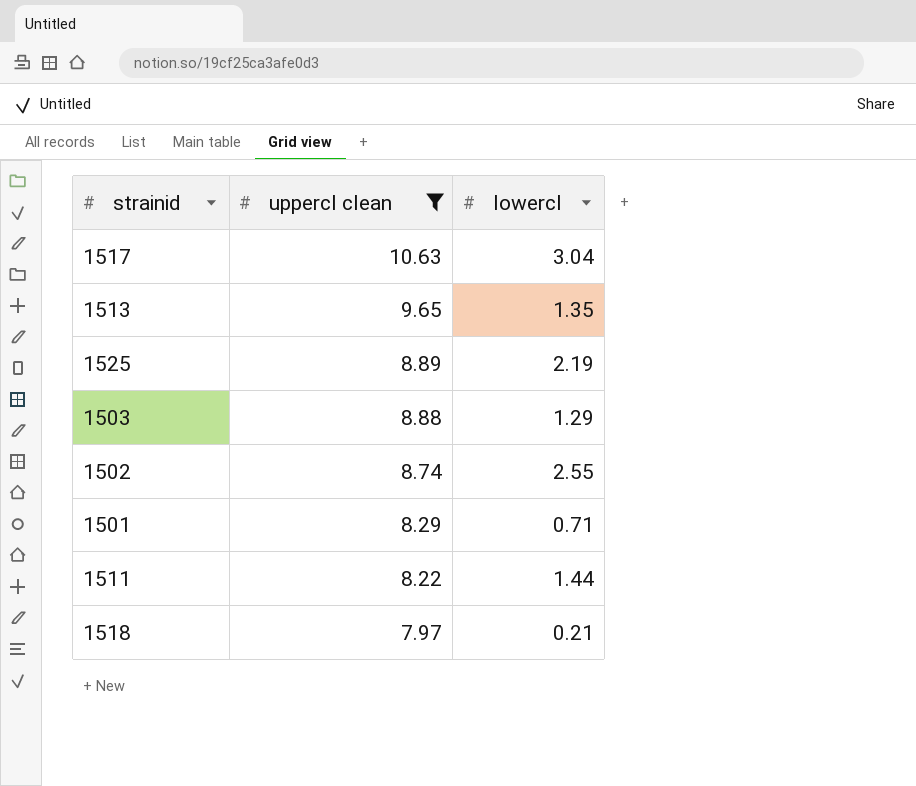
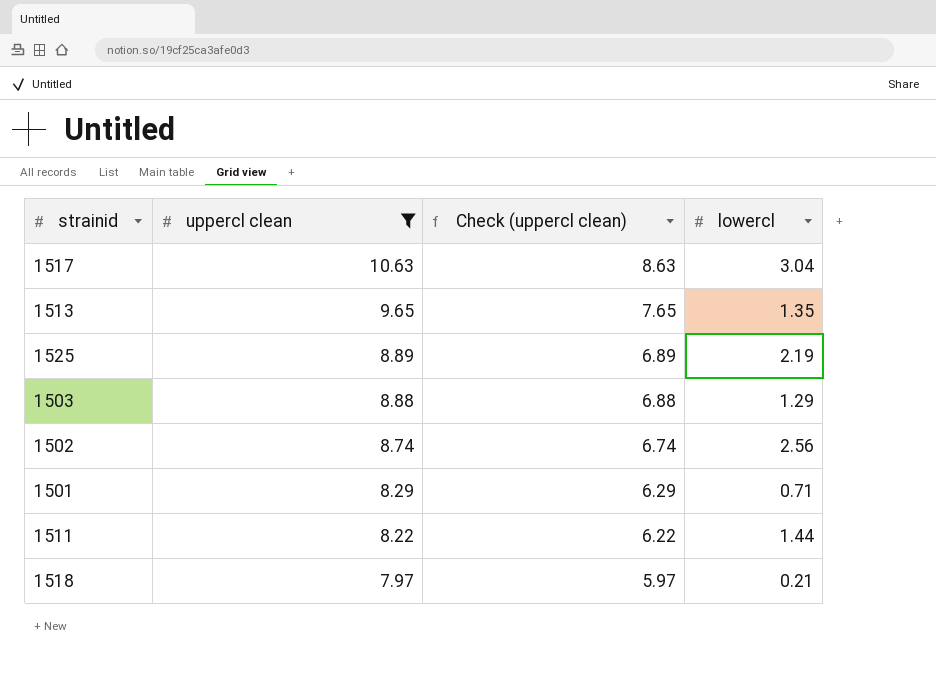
column Check (uppercl clean) | formula: none -> [uppercl clean] - 2
1502 | lowercl: 2.55 -> 2.56

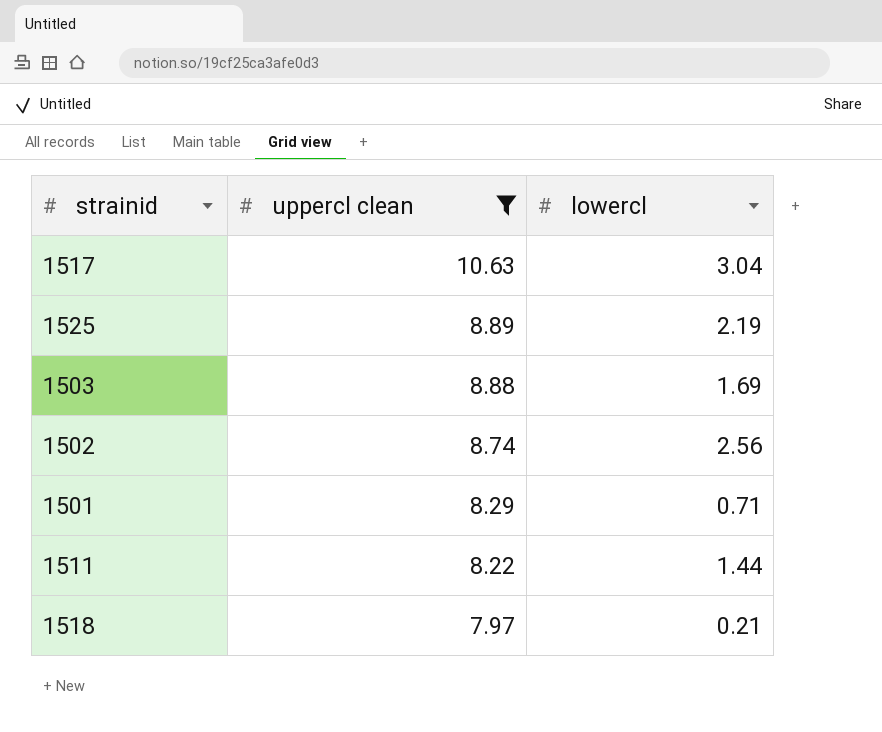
column Check (uppercl clean) | formula: [uppercl clean] - 2 -> none
row 1513: 9.65 | 7.65 | 1.35 -> none
1503 | lowercl: 1.29 -> 1.69

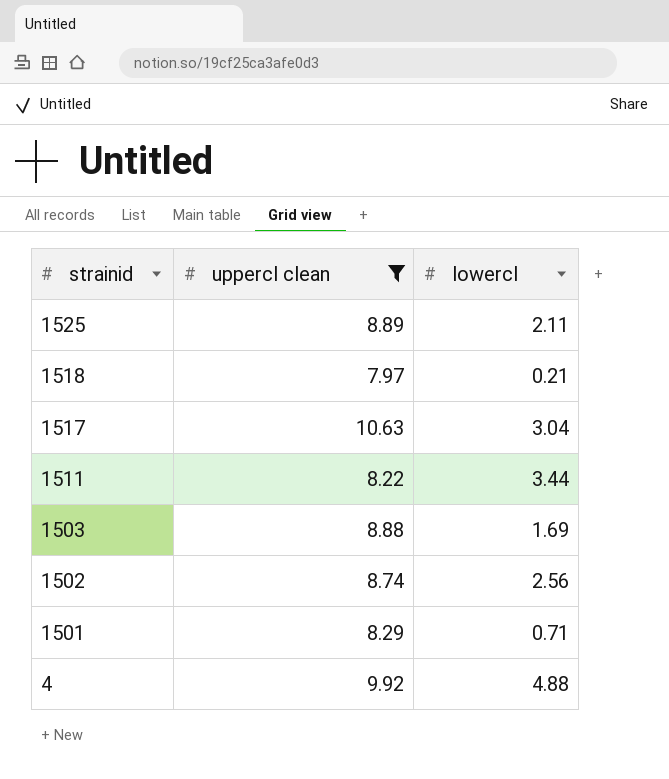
row order: uppercl clean descending -> strainid descending
1525 | lowercl: 2.19 -> 2.11
1511 | lowercl: 1.44 -> 3.44
row 4: none -> 9.92 | 4.88

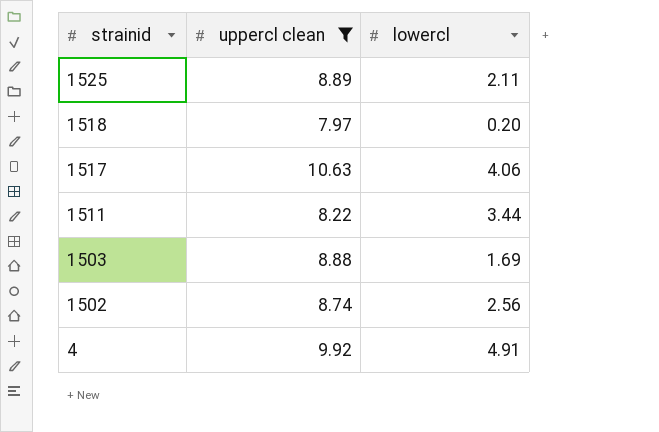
row 1501: 8.29 | 0.71 -> none
1518 | lowercl: 0.21 -> 0.20
1517 | lowercl: 3.04 -> 4.06
4 | lowercl: 4.88 -> 4.91

